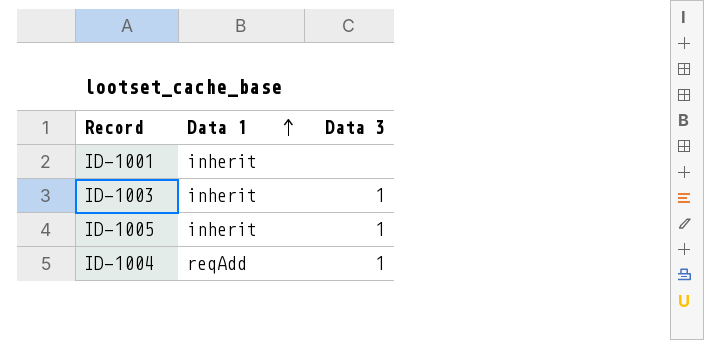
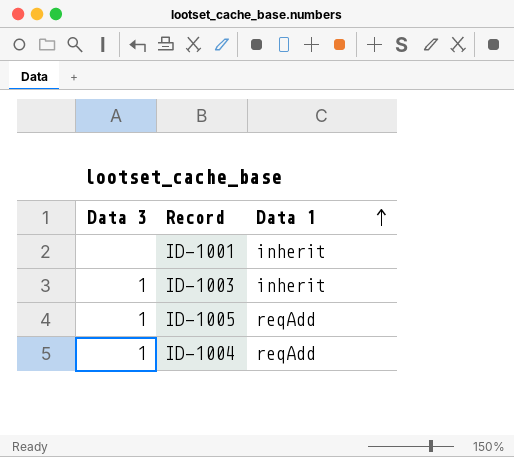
column Data 3 | position: 3 -> 1
ID-1005 | Data 1: inherit -> reqAdd

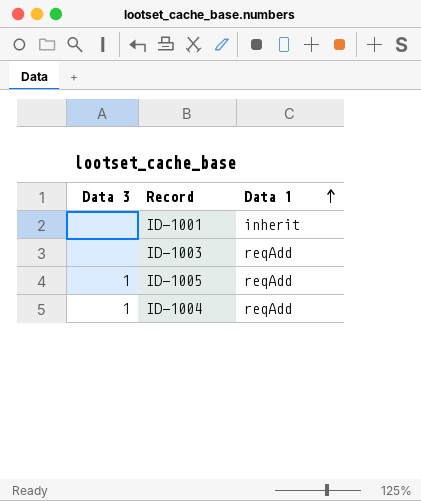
ID-1003 | Data 3: 1 -> none
ID-1003 | Data 1: inherit -> reqAdd

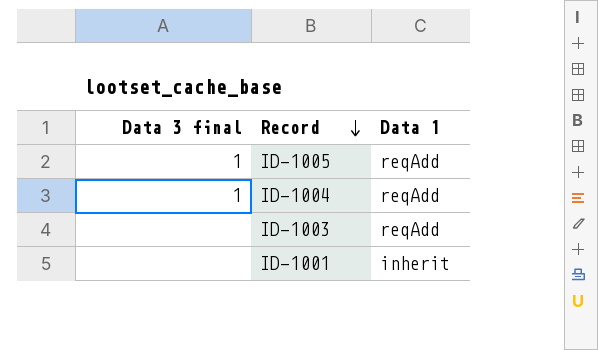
row order: Data 1 ascending -> Record descending
column name: Data 3 -> Data 3 final

